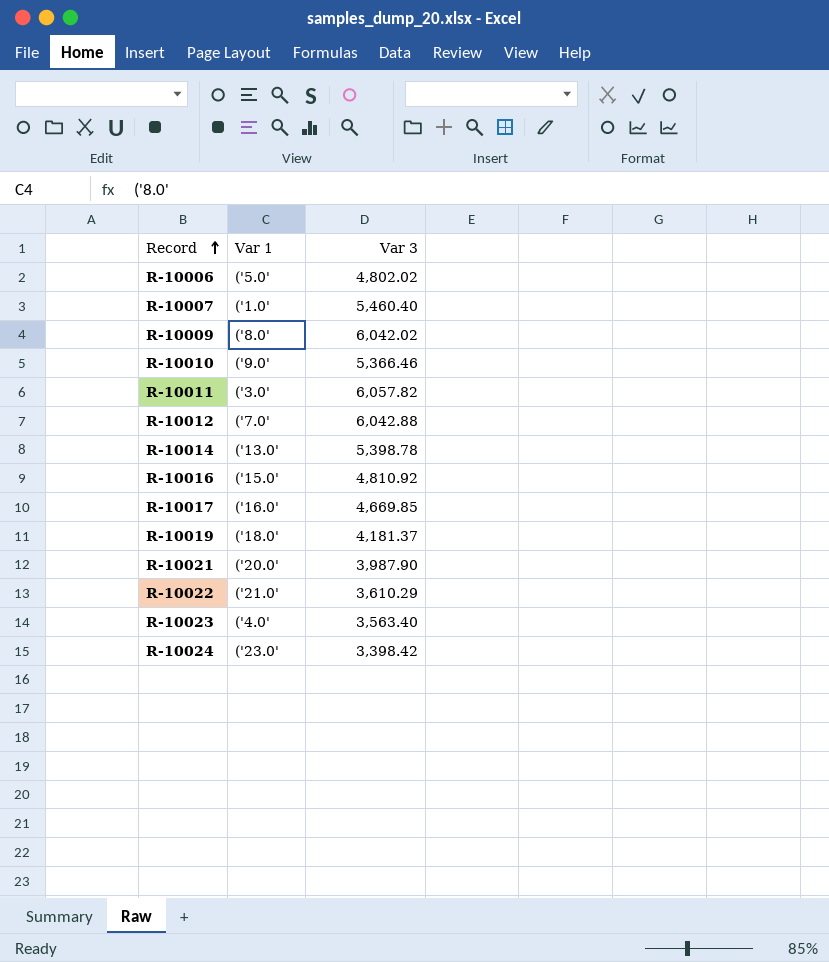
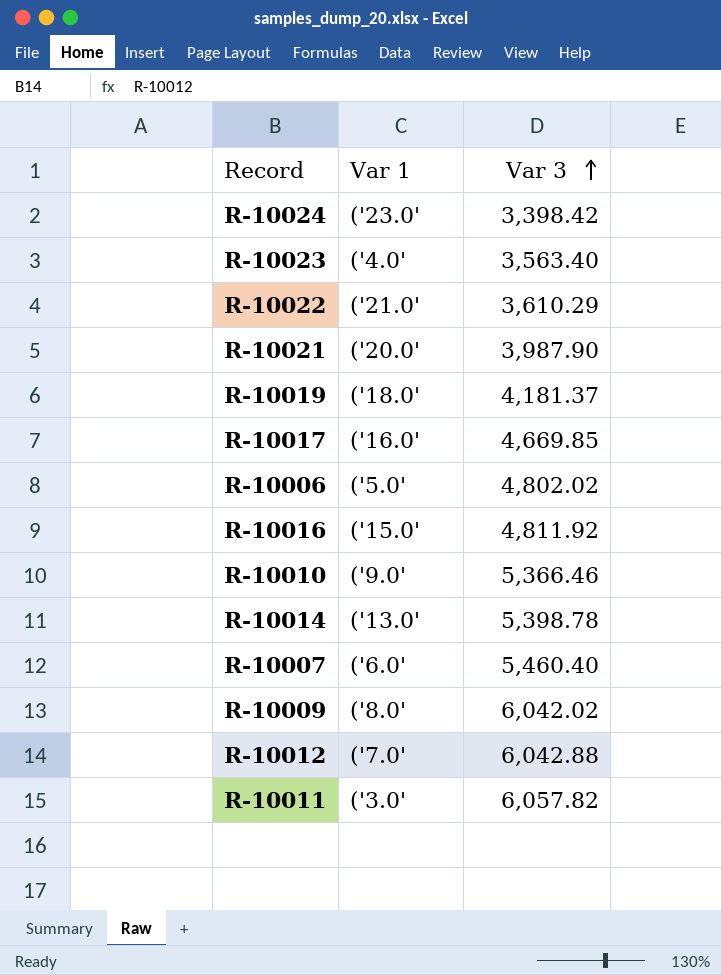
row order: Record ascending -> Var 3 ascending
R-10016 | Var 3: 4,810.92 -> 4,811.92
R-10007 | Var 1: ('1.0' -> ('6.0'

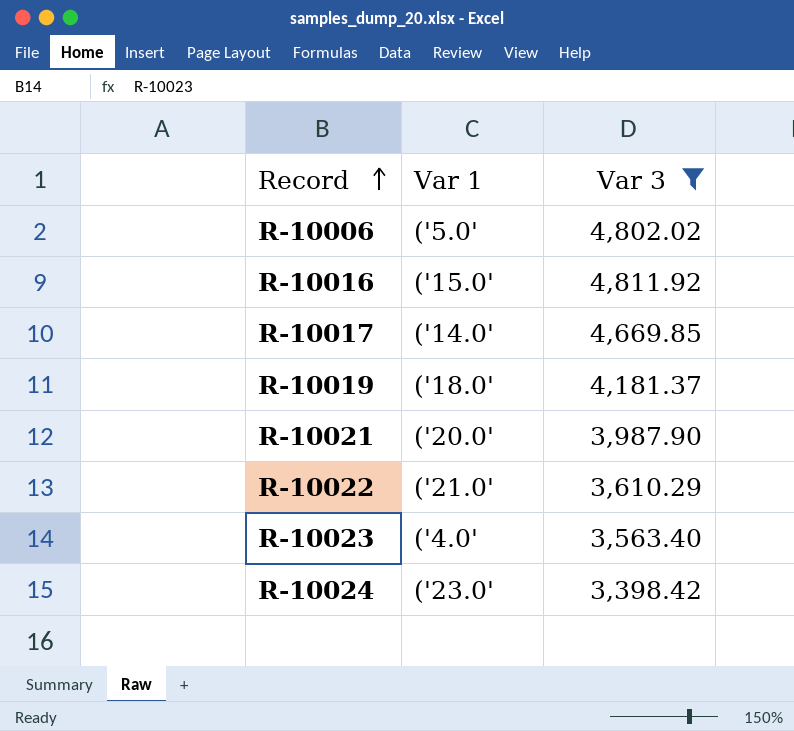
filter: none -> Var 3 <= 4,811.92
row order: Var 3 ascending -> Record ascending
R-10017 | Var 1: ('16.0' -> ('14.0'

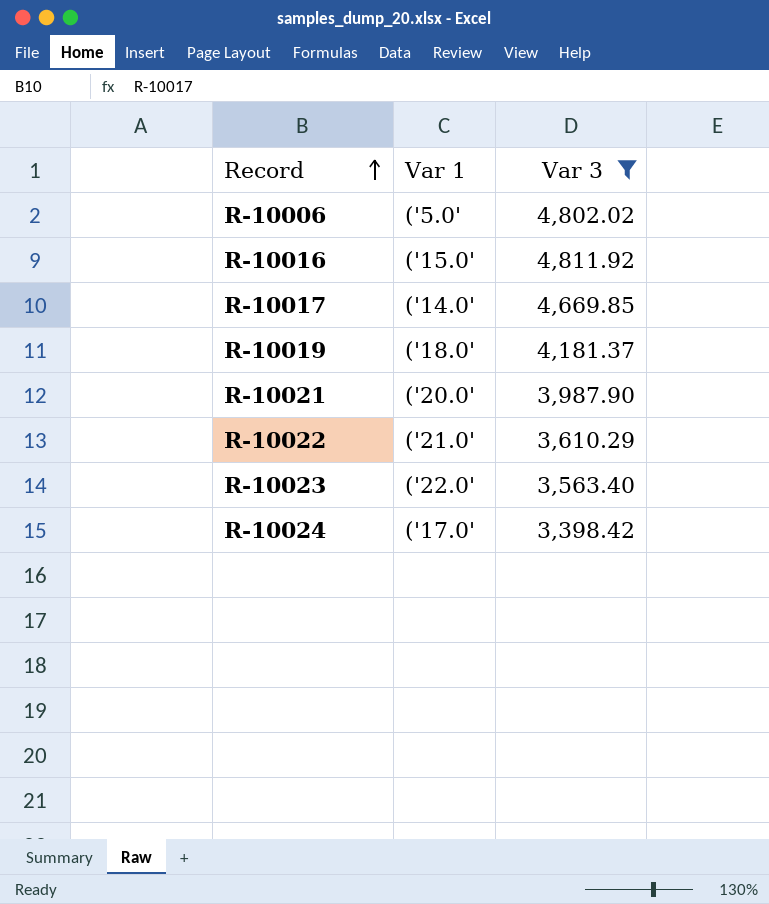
R-10023 | Var 1: ('4.0' -> ('22.0'
R-10024 | Var 1: ('23.0' -> ('17.0'

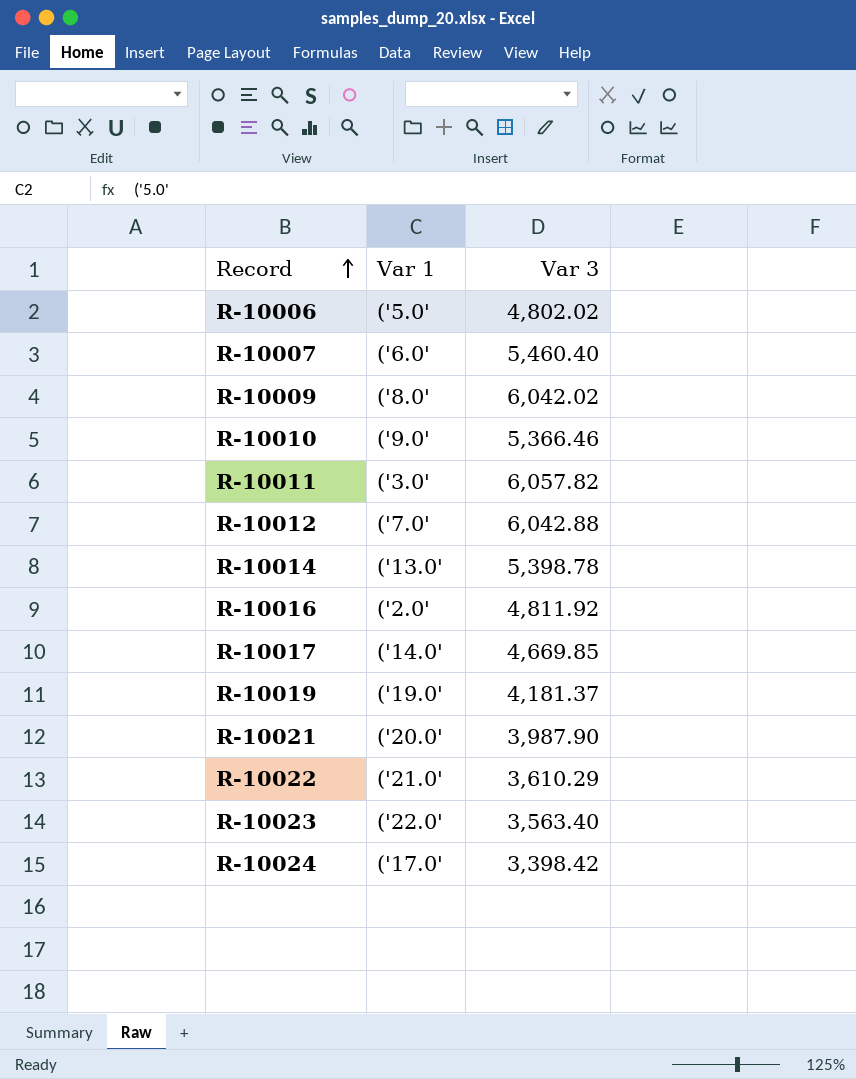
filter: Var 3 <= 4,811.92 -> none
R-10016 | Var 1: ('15.0' -> ('2.0'
R-10019 | Var 1: ('18.0' -> ('19.0'

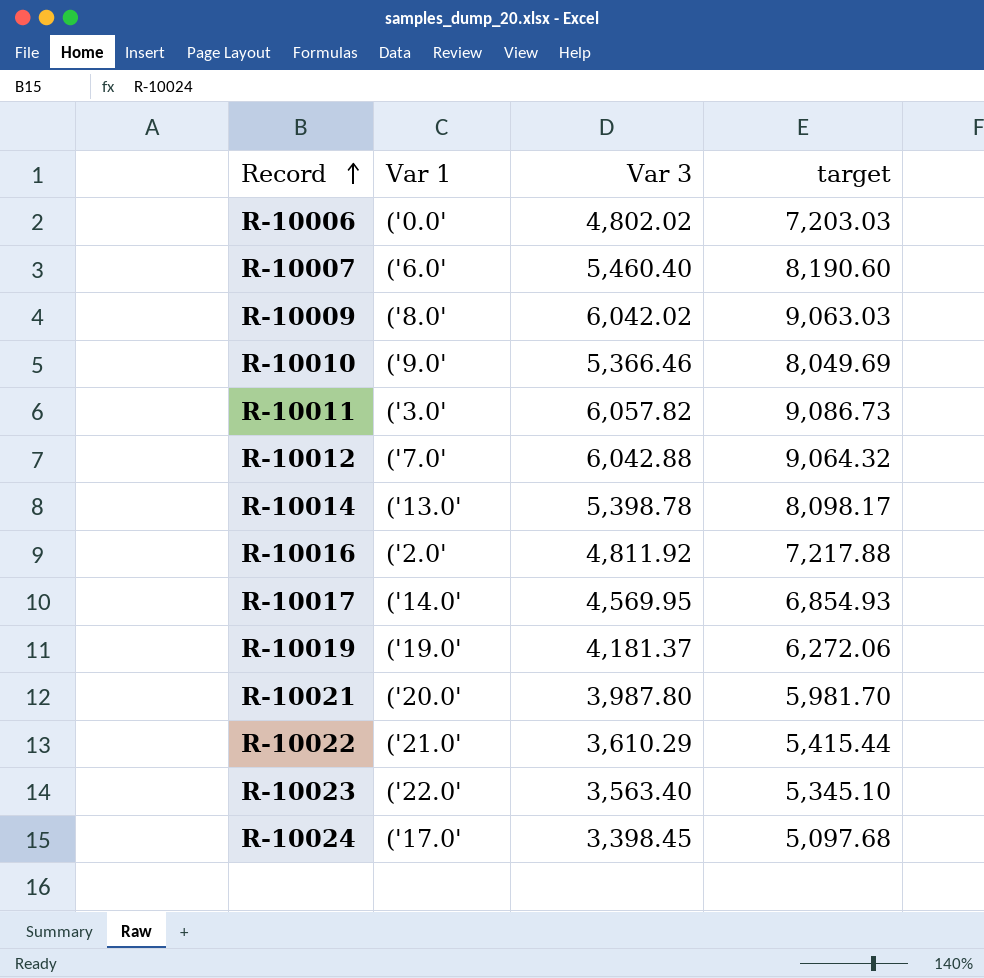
column target | formula: none -> [Var 3] * 1.5
R-10006 | Var 1: ('5.0' -> ('0.0'
R-10017 | Var 3: 4,669.85 -> 4,569.95
R-10021 | Var 3: 3,987.90 -> 3,987.80
R-10024 | Var 3: 3,398.42 -> 3,398.45

